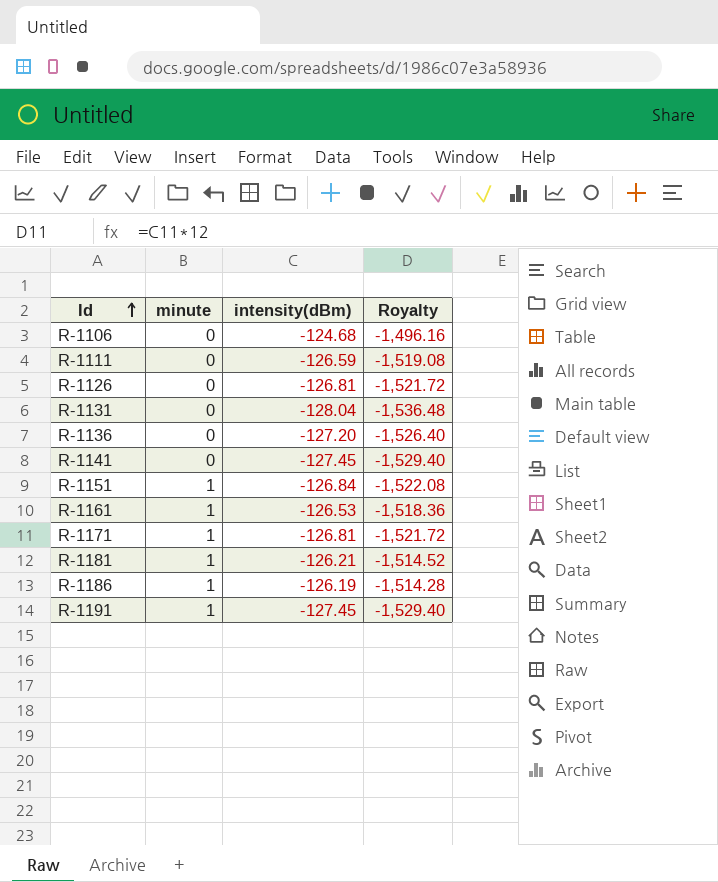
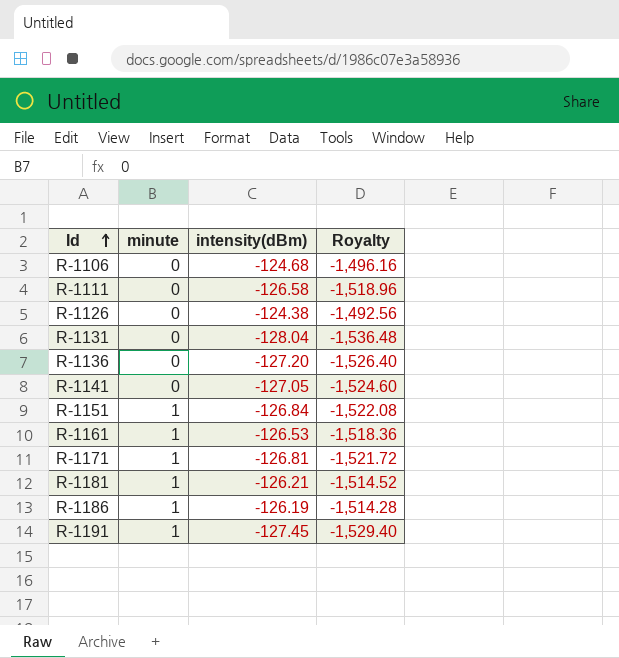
R-1111 | intensity(dBm): -126.59 -> -126.58
R-1111 | Royalty: -1,519.08 -> -1,518.96
R-1126 | intensity(dBm): -126.81 -> -124.38
R-1126 | Royalty: -1,521.72 -> -1,492.56
R-1141 | intensity(dBm): -127.45 -> -127.05
R-1141 | Royalty: -1,529.40 -> -1,524.60

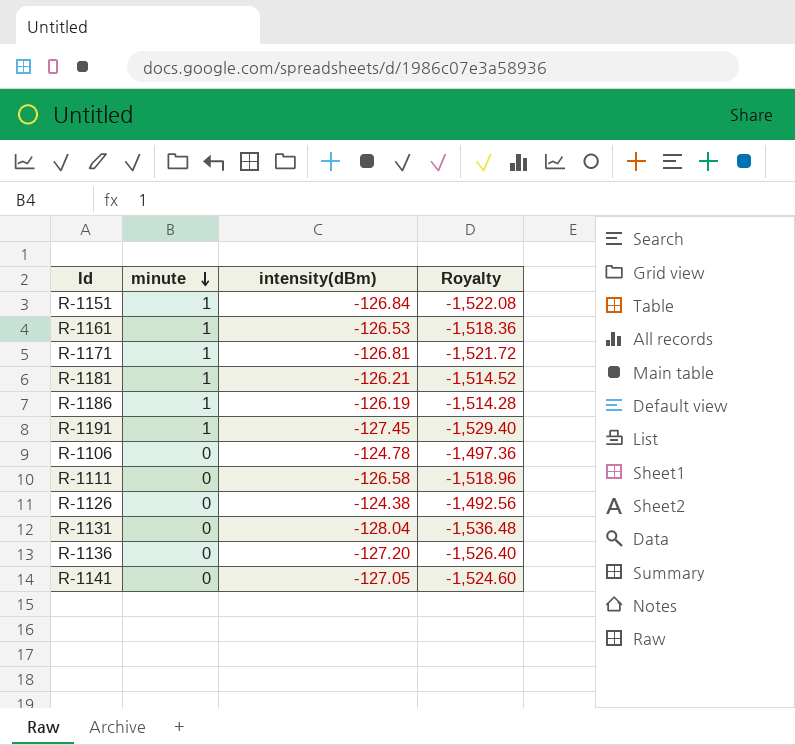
row order: Id ascending -> minute descending
R-1106 | intensity(dBm): -124.68 -> -124.78
R-1106 | Royalty: -1,496.16 -> -1,497.36

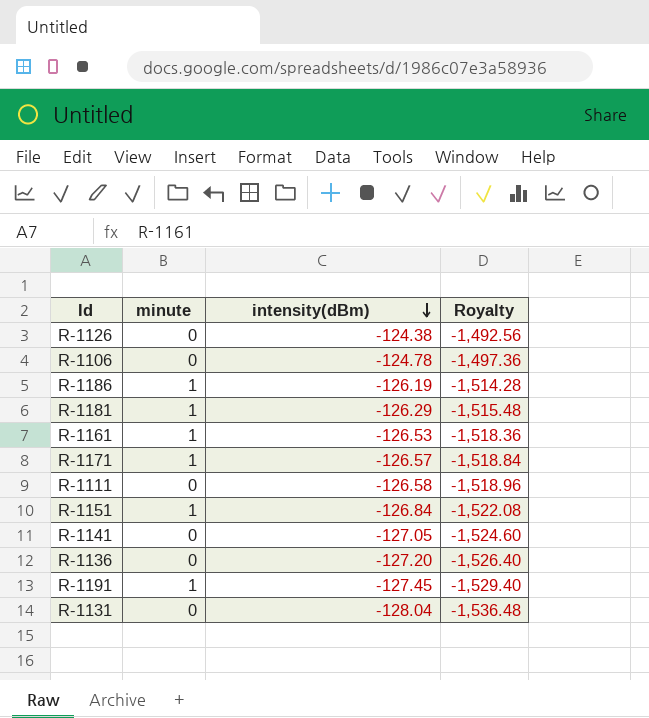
row order: minute descending -> intensity(dBm) descending
R-1181 | intensity(dBm): -126.21 -> -126.29
R-1181 | Royalty: -1,514.52 -> -1,515.48
R-1171 | intensity(dBm): -126.81 -> -126.57
R-1171 | Royalty: -1,521.72 -> -1,518.84

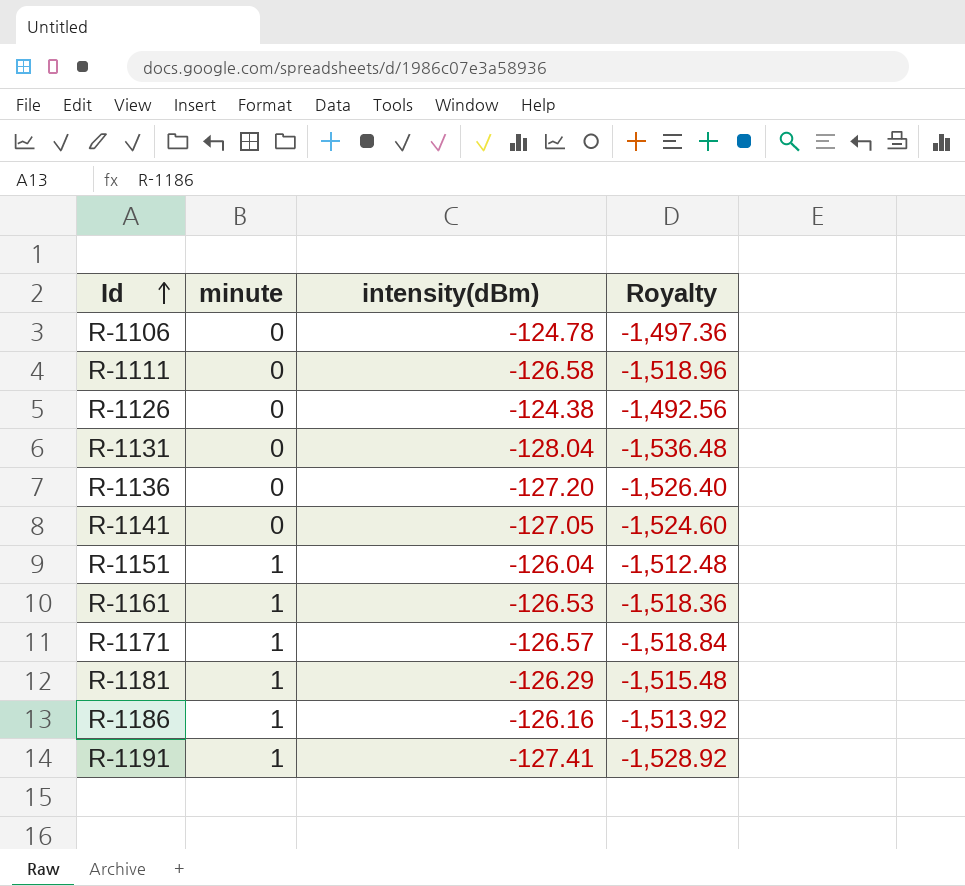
row order: intensity(dBm) descending -> Id ascending
R-1151 | intensity(dBm): -126.84 -> -126.04
R-1151 | Royalty: -1,522.08 -> -1,512.48
R-1186 | intensity(dBm): -126.19 -> -126.16
R-1186 | Royalty: -1,514.28 -> -1,513.92
R-1191 | intensity(dBm): -127.45 -> -127.41
R-1191 | Royalty: -1,529.40 -> -1,528.92

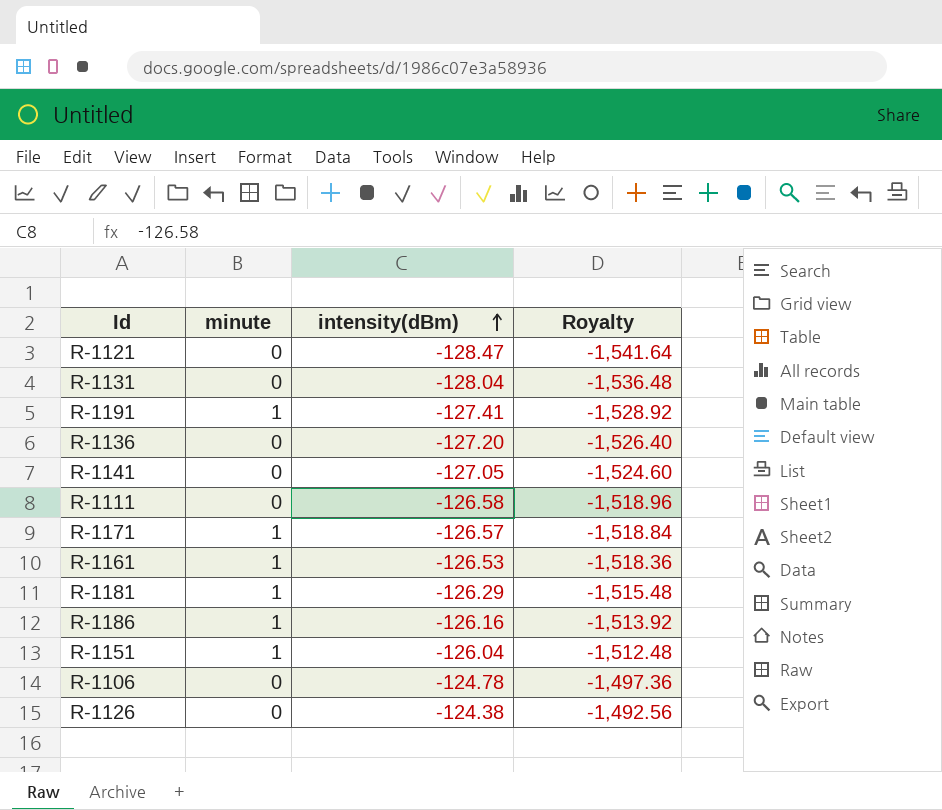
row order: Id ascending -> intensity(dBm) ascending
row R-1121: none -> 0 | -128.47 | -1,541.64

